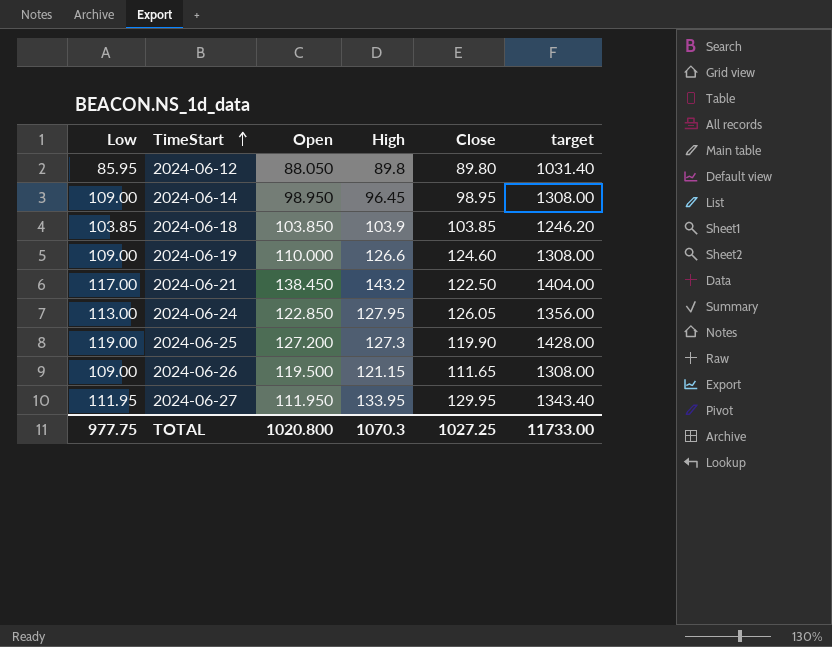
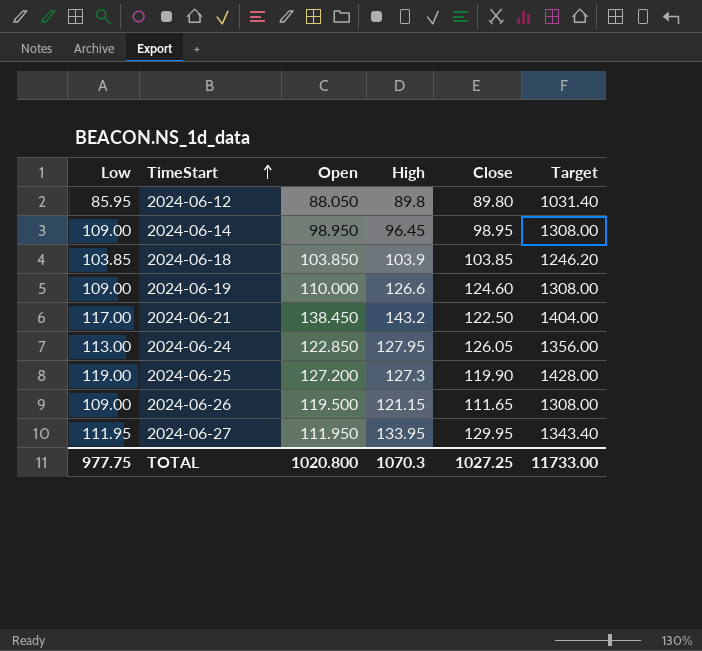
column name: target -> Target

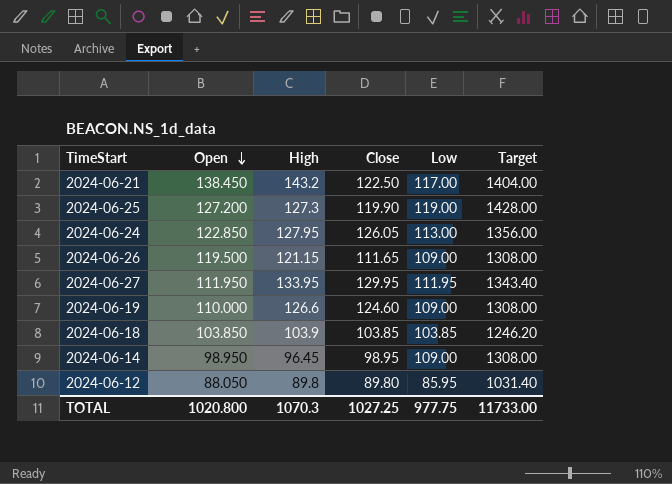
row order: TimeStart ascending -> Open descending
column Low | position: 1 -> 5

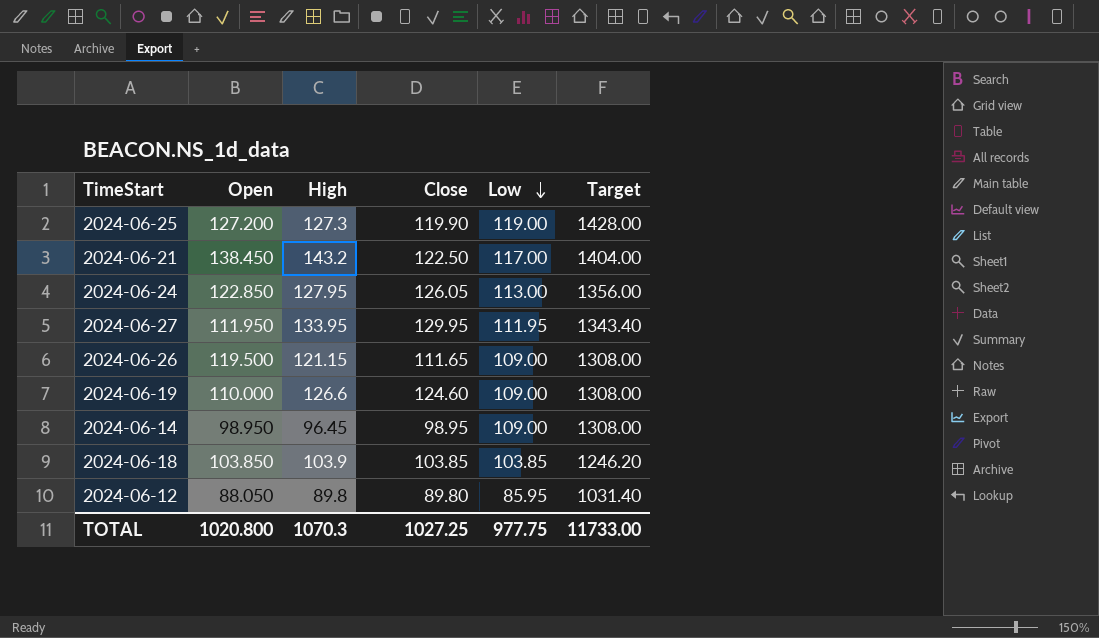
row order: Open descending -> Low descending

